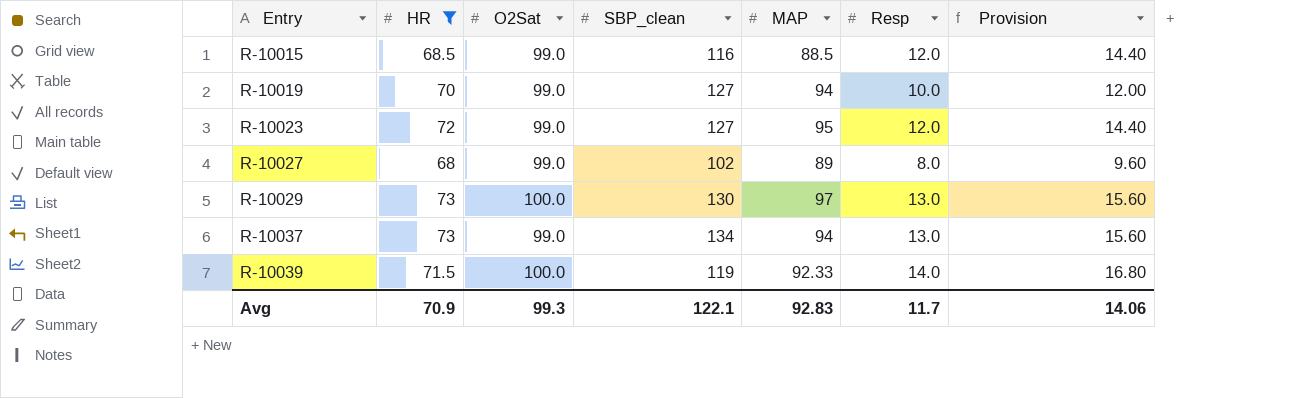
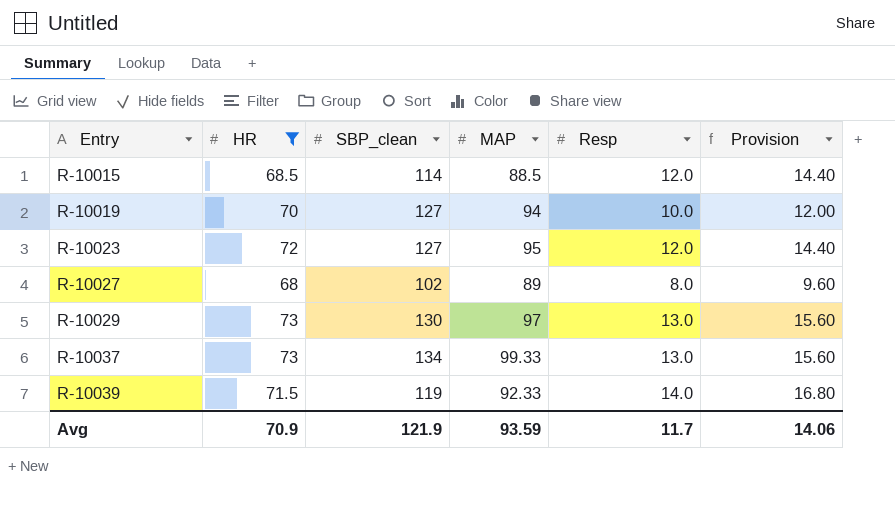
column O2Sat | position: 3 -> none
R-10015 | SBP_clean: 116 -> 114
R-10037 | MAP: 94 -> 99.33
Avg | SBP_clean: 122.1 -> 121.9
Avg | MAP: 92.83 -> 93.59

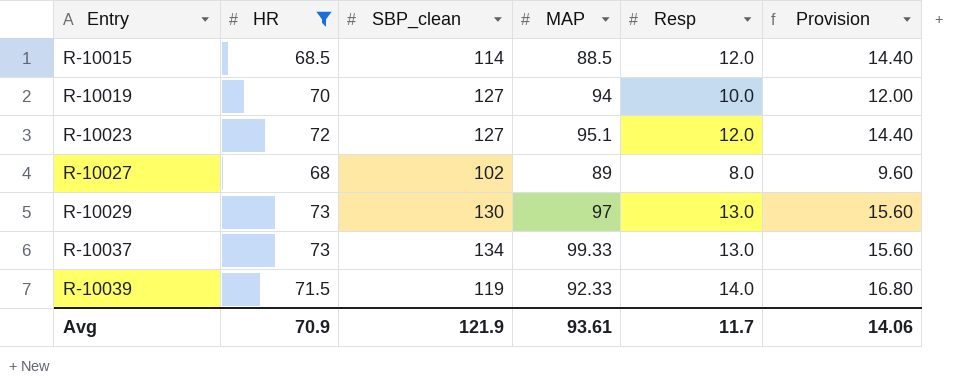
R-10023 | MAP: 95 -> 95.1
Avg | MAP: 93.59 -> 93.61

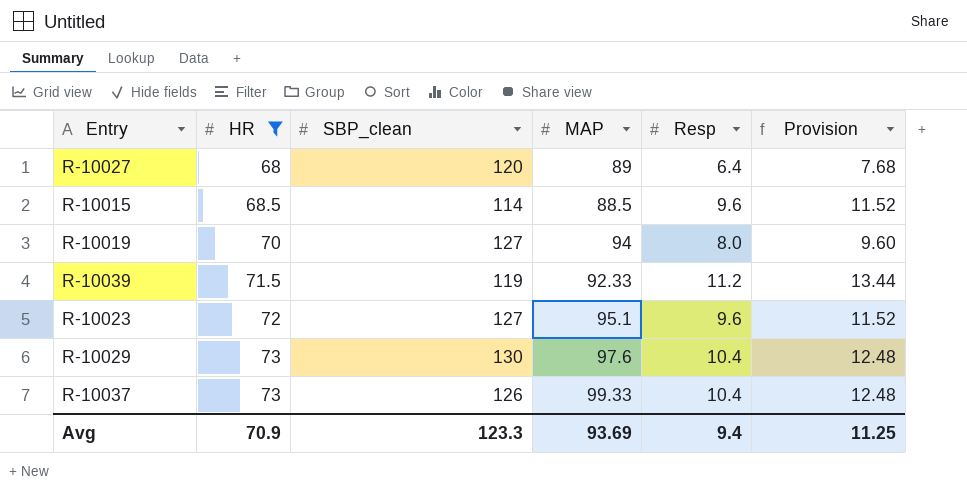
row order: Entry ascending -> HR ascending
R-10027 | SBP_clean: 102 -> 120
R-10027 | Resp: 8.0 -> 6.4
R-10027 | Provision: 9.60 -> 7.68
R-10015 | Resp: 12.0 -> 9.6
R-10015 | Provision: 14.40 -> 11.52
R-10019 | Resp: 10.0 -> 8.0
R-10019 | Provision: 12.00 -> 9.60
R-10039 | Resp: 14.0 -> 11.2
R-10039 | Provision: 16.80 -> 13.44
R-10023 | Resp: 12.0 -> 9.6
R-10023 | Provision: 14.40 -> 11.52
R-10029 | MAP: 97 -> 97.6
R-10029 | Resp: 13.0 -> 10.4
R-10029 | Provision: 15.60 -> 12.48
R-10037 | SBP_clean: 134 -> 126
R-10037 | Resp: 13.0 -> 10.4
R-10037 | Provision: 15.60 -> 12.48
Avg | SBP_clean: 121.9 -> 123.3
Avg | MAP: 93.61 -> 93.69
Avg | Resp: 11.7 -> 9.4
Avg | Provision: 14.06 -> 11.25

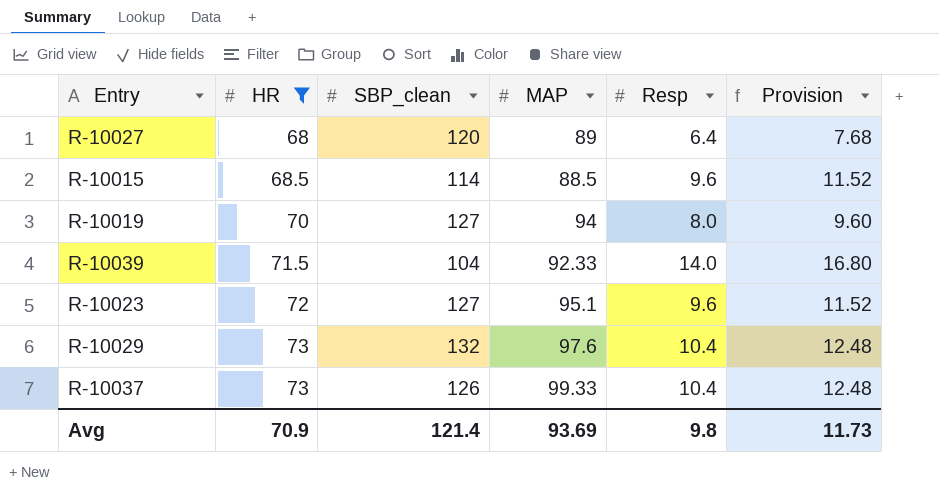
R-10039 | SBP_clean: 119 -> 104
R-10039 | Resp: 11.2 -> 14.0
R-10039 | Provision: 13.44 -> 16.80
R-10029 | SBP_clean: 130 -> 132
Avg | SBP_clean: 123.3 -> 121.4
Avg | Resp: 9.4 -> 9.8
Avg | Provision: 11.25 -> 11.73

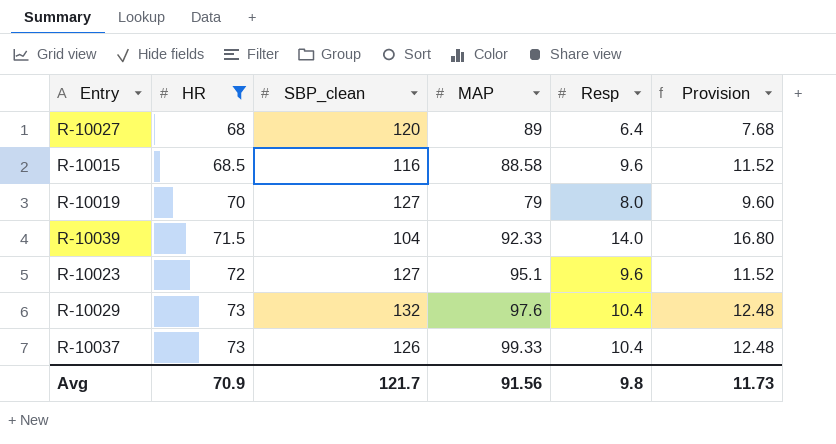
R-10015 | SBP_clean: 114 -> 116
R-10015 | MAP: 88.5 -> 88.58
R-10019 | MAP: 94 -> 79
Avg | SBP_clean: 121.4 -> 121.7
Avg | MAP: 93.69 -> 91.56

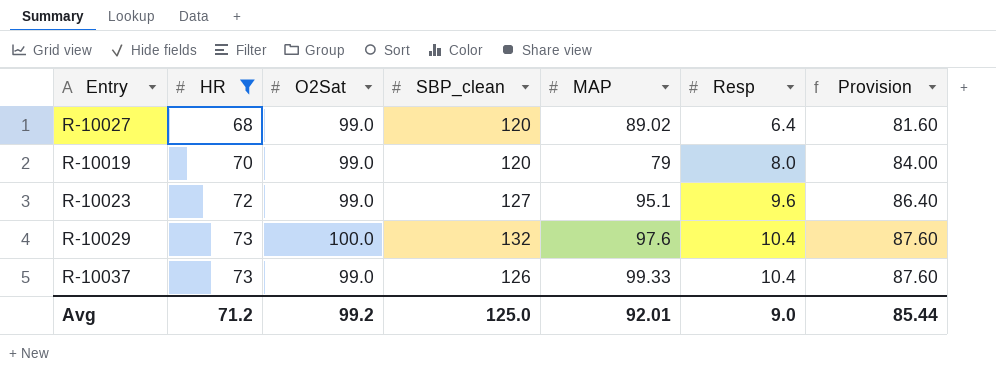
column O2Sat | position: none -> 3
column Provision | formula: [Resp] * 1.2 -> [HR] * 1.2
row R-10015: 68.5 | 116 | 88.58 | 9.6 | 11.52 -> none
row R-10039: 71.5 | 104 | 92.33 | 14.0 | 16.80 -> none
R-10027 | MAP: 89 -> 89.02
R-10019 | SBP_clean: 127 -> 120
Avg | HR: 70.9 -> 71.2
Avg | SBP_clean: 121.7 -> 125.0
Avg | MAP: 91.56 -> 92.01
Avg | Resp: 9.8 -> 9.0
Avg | Provision: 11.73 -> 85.44

